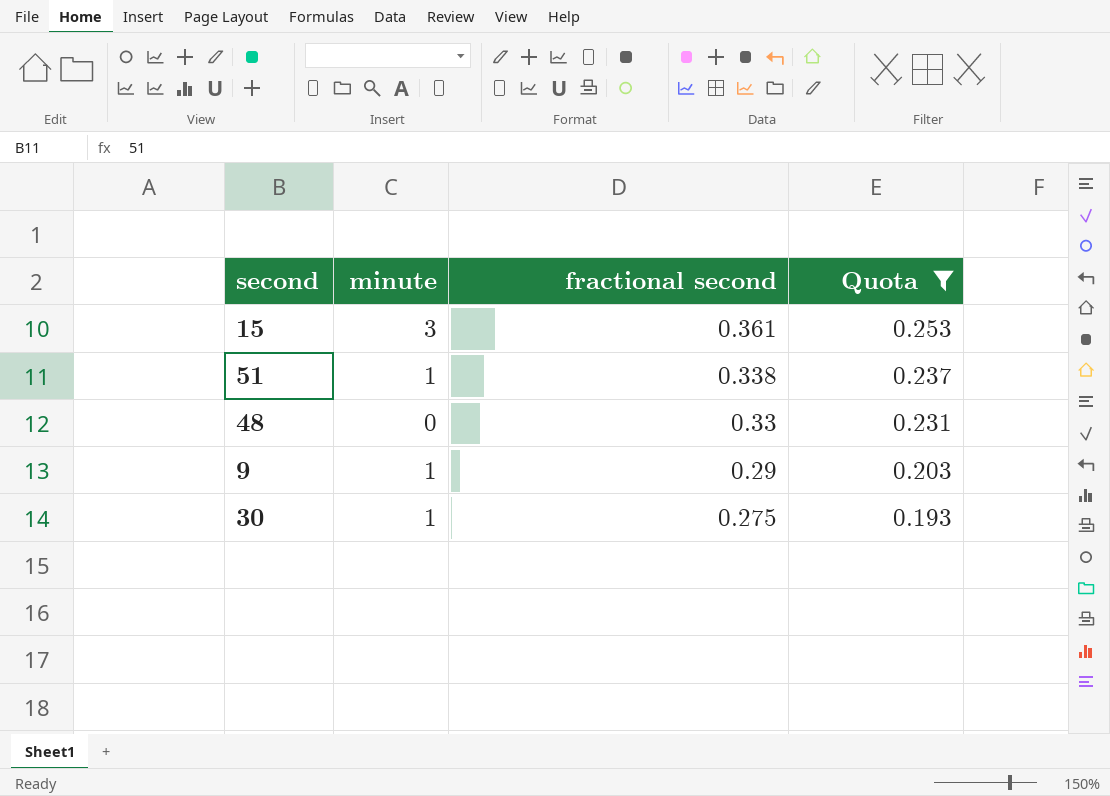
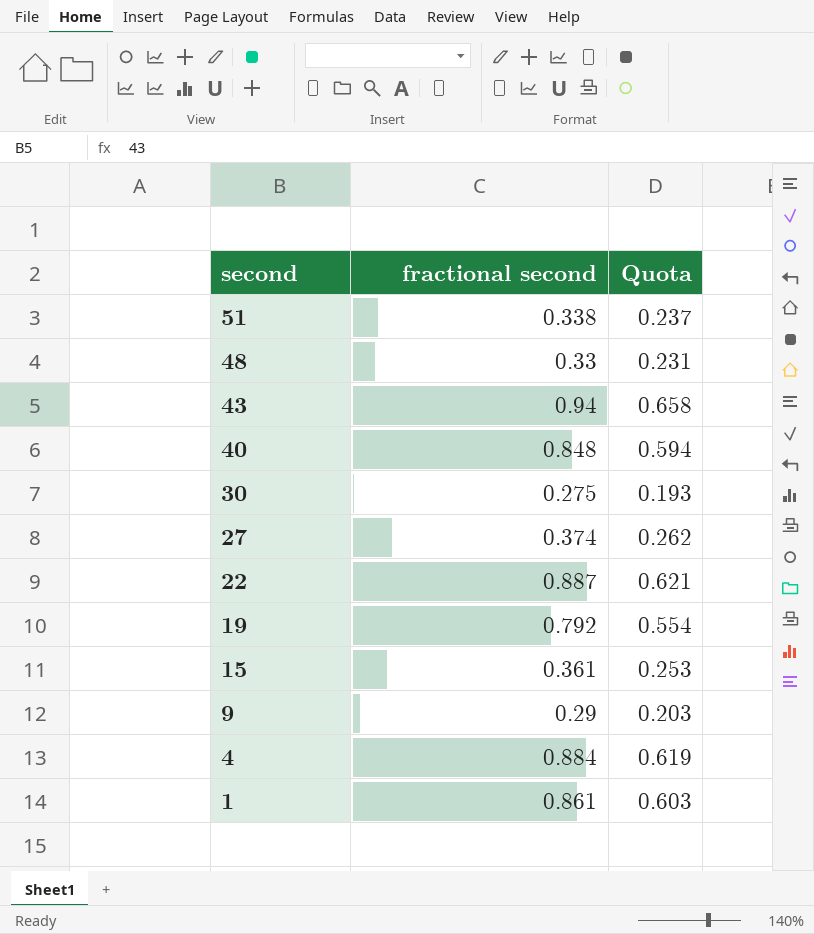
filter: Quota <= 0.253 -> none
row order: fractional second descending -> second descending
column minute | position: 2 -> none

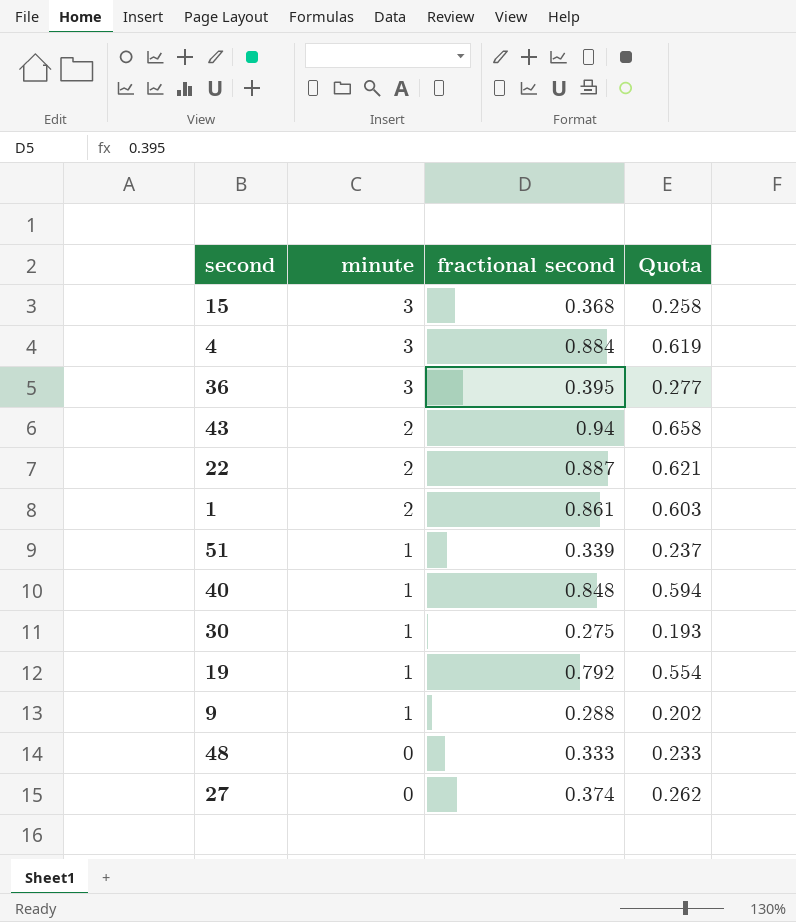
row order: second descending -> minute descending
column minute | position: none -> 2
15 | fractional second: 0.361 -> 0.368
15 | Quota: 0.253 -> 0.258
row 36: none -> 3 | 0.395 | 0.277
51 | fractional second: 0.338 -> 0.339
9 | fractional second: 0.29 -> 0.288
9 | Quota: 0.203 -> 0.202
48 | fractional second: 0.33 -> 0.333
48 | Quota: 0.231 -> 0.233

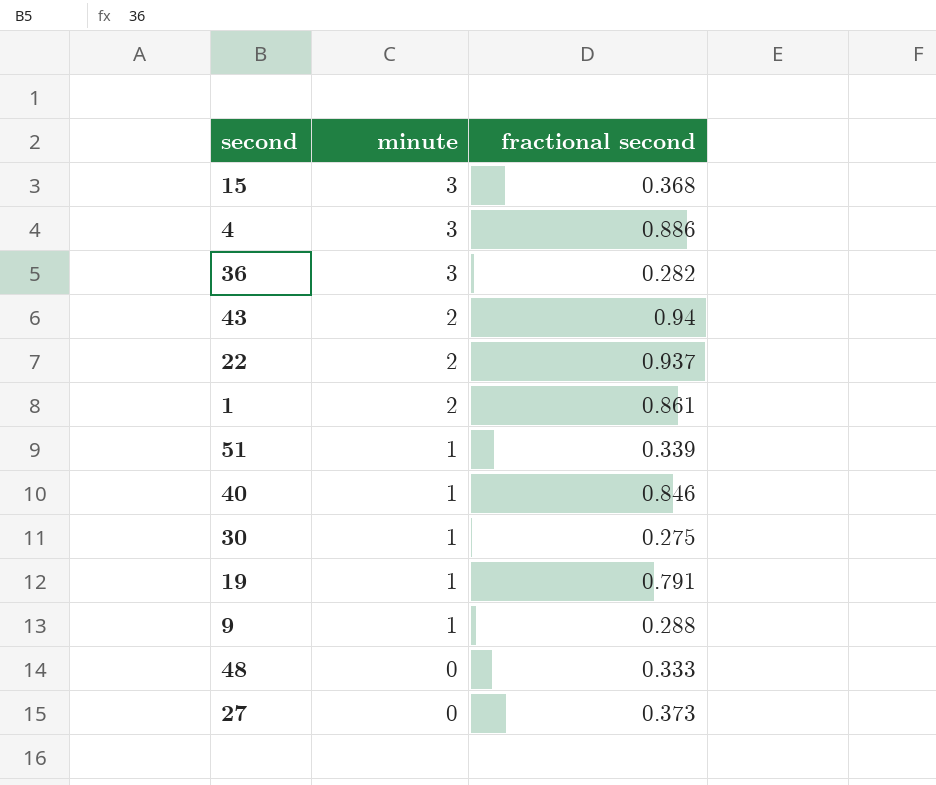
column Quota | formula: [fractional second] * 0.7 -> none
4 | fractional second: 0.884 -> 0.886
36 | fractional second: 0.395 -> 0.282
22 | fractional second: 0.887 -> 0.937
40 | fractional second: 0.848 -> 0.846
19 | fractional second: 0.792 -> 0.791
27 | fractional second: 0.374 -> 0.373

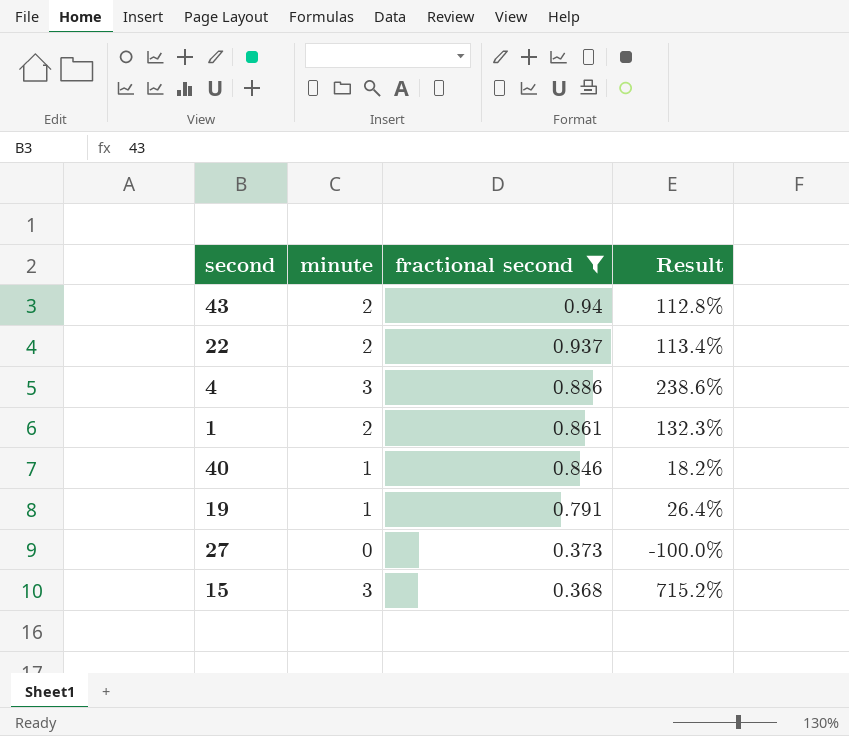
filter: none -> fractional second >= 0.368
row order: minute descending -> fractional second descending
column Result | formula: none -> ([minute] - [fractional second]) / [fractional second]

